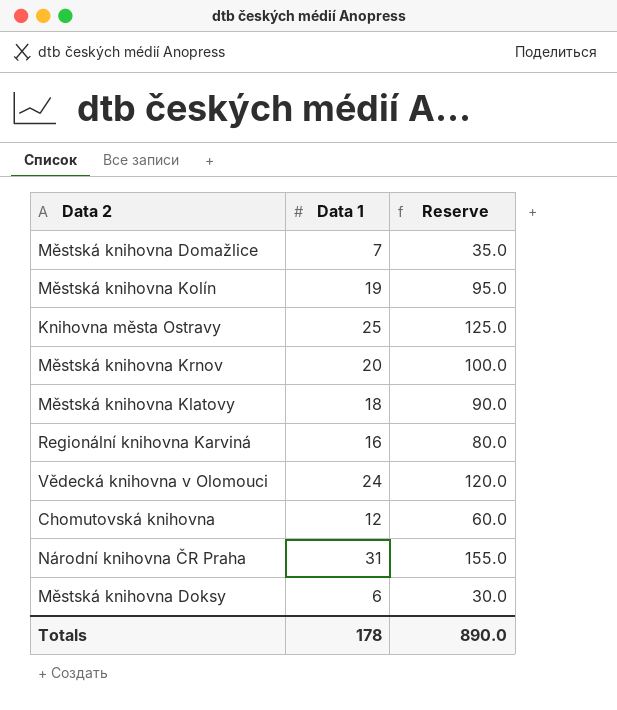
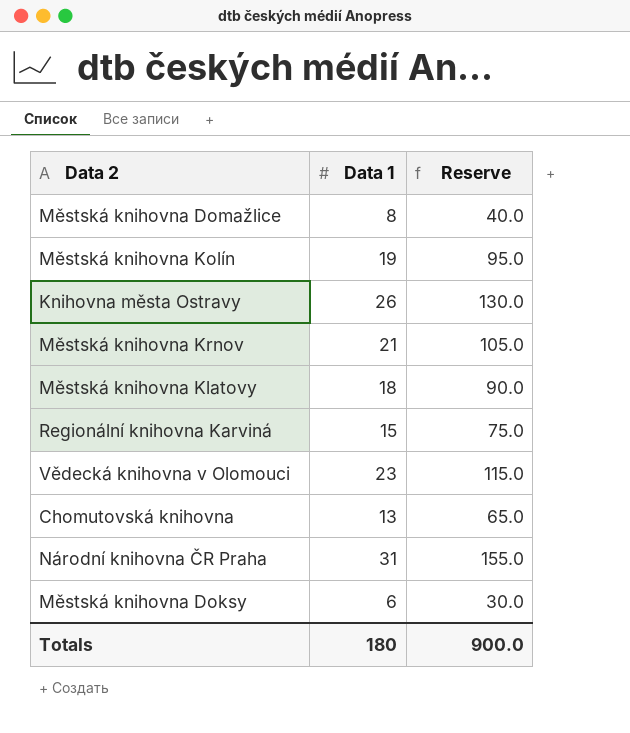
Městská knihovna Domažlice | Data 1: 7 -> 8
Městská knihovna Domažlice | Reserve: 35.0 -> 40.0
Knihovna města Ostravy | Data 1: 25 -> 26
Knihovna města Ostravy | Reserve: 125.0 -> 130.0
Městská knihovna Krnov | Data 1: 20 -> 21
Městská knihovna Krnov | Reserve: 100.0 -> 105.0
Regionální knihovna Karviná | Data 1: 16 -> 15
Regionální knihovna Karviná | Reserve: 80.0 -> 75.0
Vědecká knihovna v Olomouci | Data 1: 24 -> 23
Vědecká knihovna v Olomouci | Reserve: 120.0 -> 115.0
Chomutovská knihovna | Data 1: 12 -> 13
Chomutovská knihovna | Reserve: 60.0 -> 65.0
Totals | Data 1: 178 -> 180
Totals | Reserve: 890.0 -> 900.0

